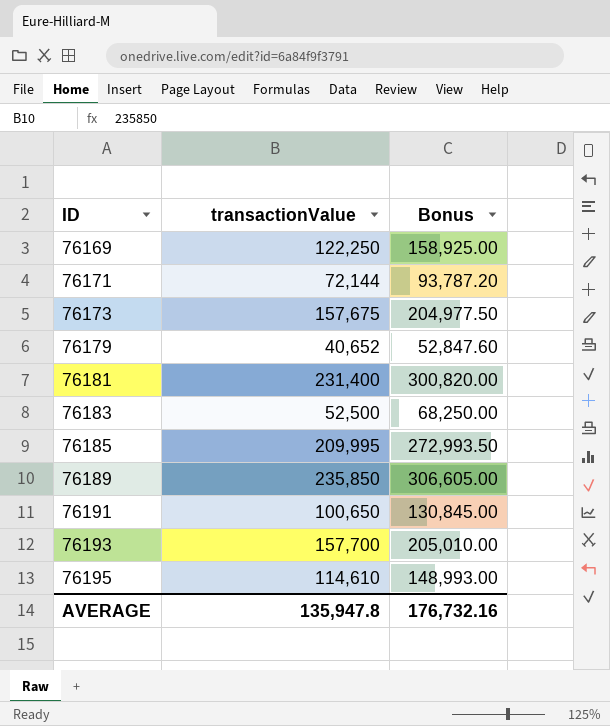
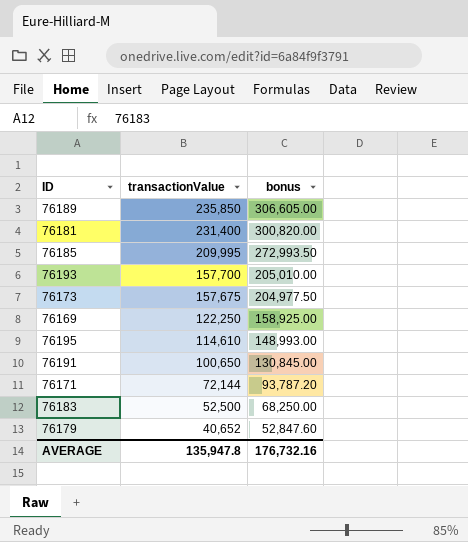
row order: ID ascending -> transactionValue descending
column name: Bonus -> bonus

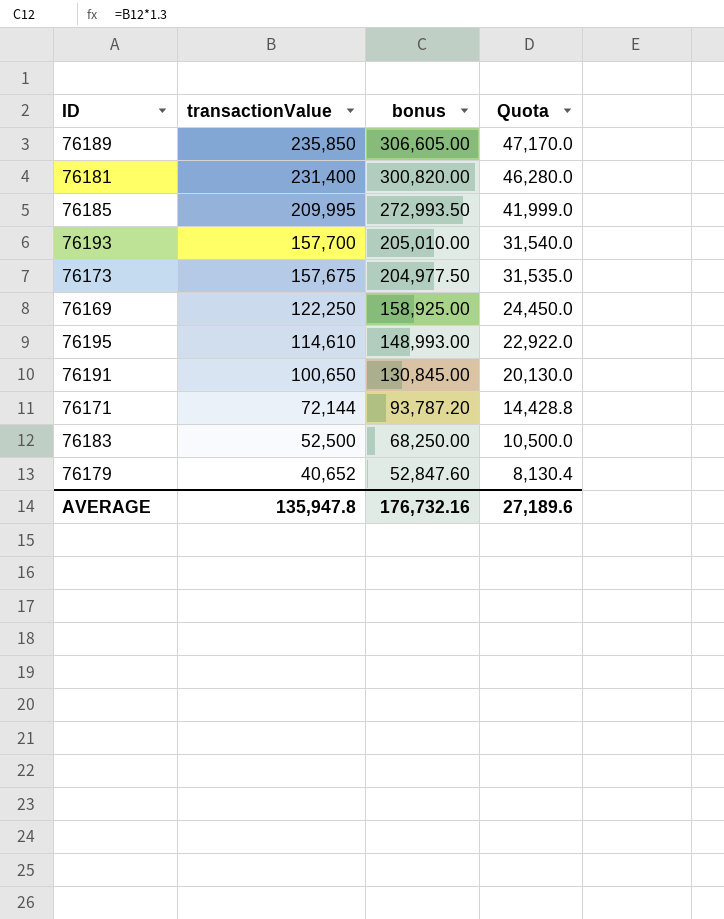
column Quota | formula: none -> [transactionValue] * 0.2

